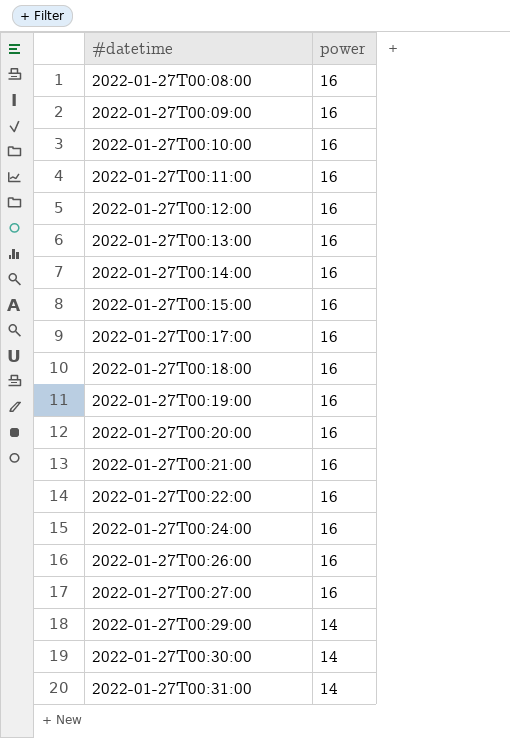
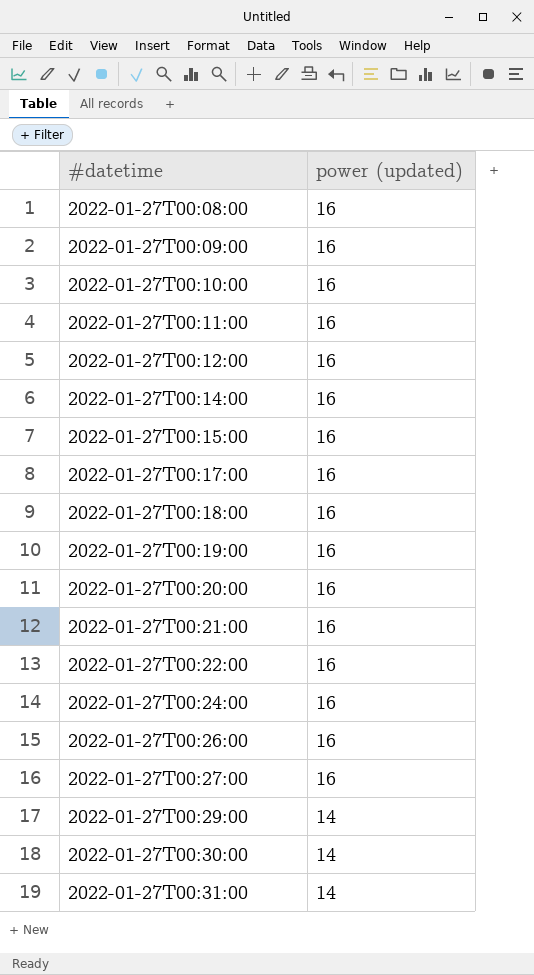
column name: power -> power (updated)
row 2022-01-27T00:13:00: 16 -> none

